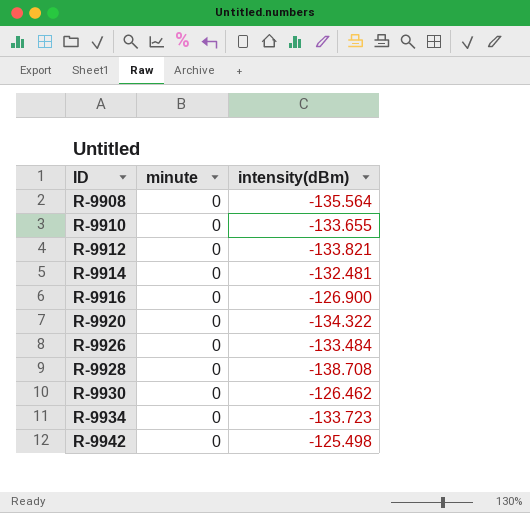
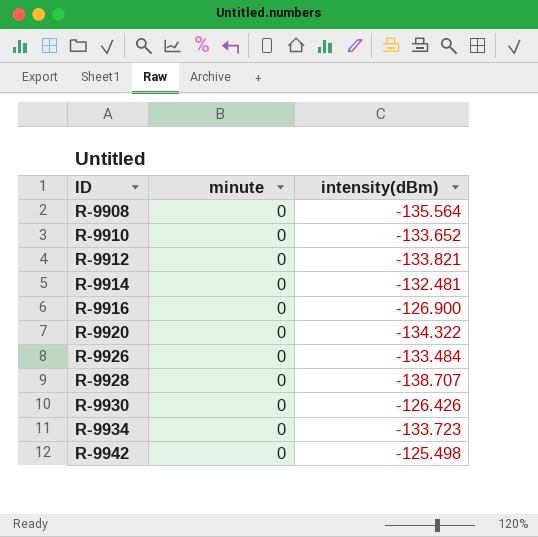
R-9910 | intensity(dBm): -133.655 -> -133.652
R-9928 | intensity(dBm): -138.708 -> -138.707
R-9930 | intensity(dBm): -126.462 -> -126.426

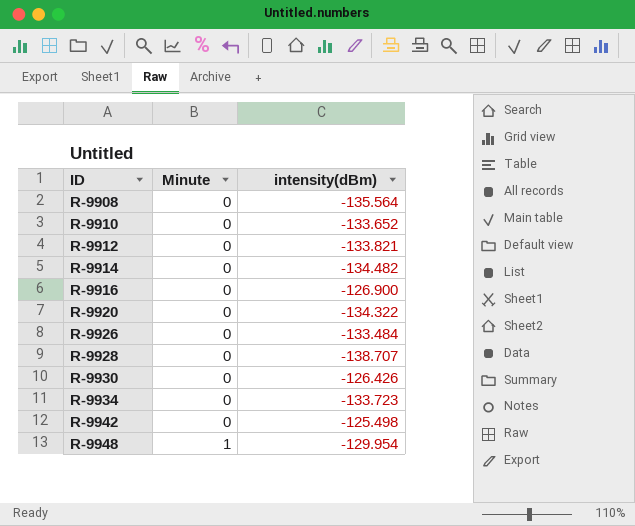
column name: minute -> Minute
R-9914 | intensity(dBm): -132.481 -> -134.482
row R-9948: none -> 1 | -129.954

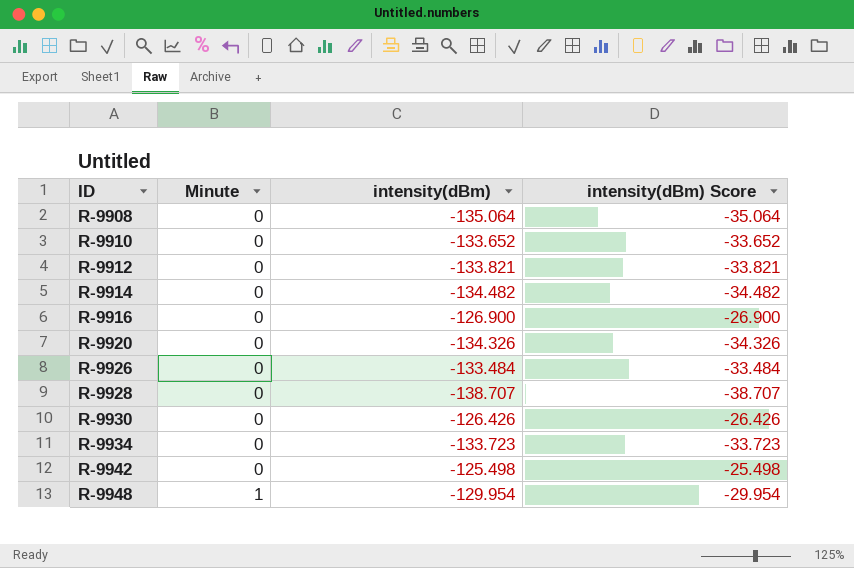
column intensity(dBm) Score | formula: none -> [intensity(dBm)] + 100
R-9908 | intensity(dBm): -135.564 -> -135.064
R-9920 | intensity(dBm): -134.322 -> -134.326

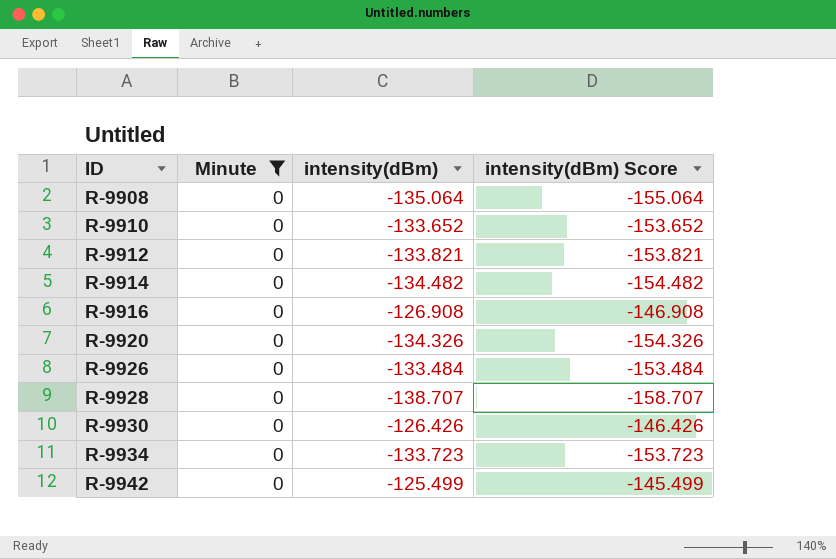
filter: none -> Minute = 0
column intensity(dBm) Score | formula: [intensity(dBm)] + 100 -> [intensity(dBm)] - 20
R-9916 | intensity(dBm): -126.900 -> -126.908
R-9942 | intensity(dBm): -125.498 -> -125.499

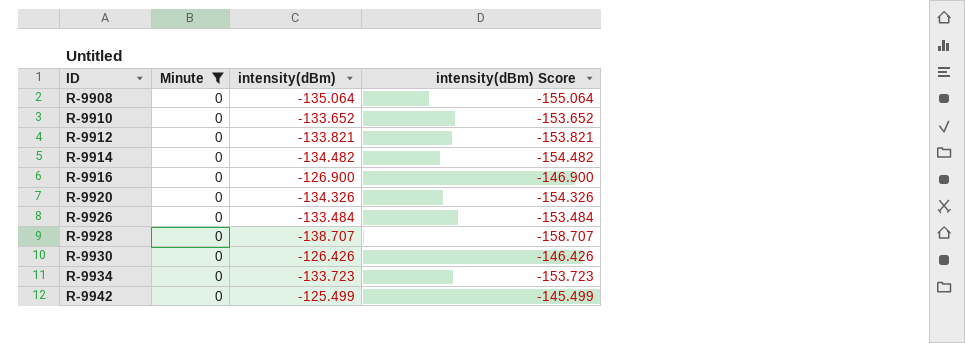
R-9916 | intensity(dBm): -126.908 -> -126.900
R-9916 | intensity(dBm) Score: -146.908 -> -146.900

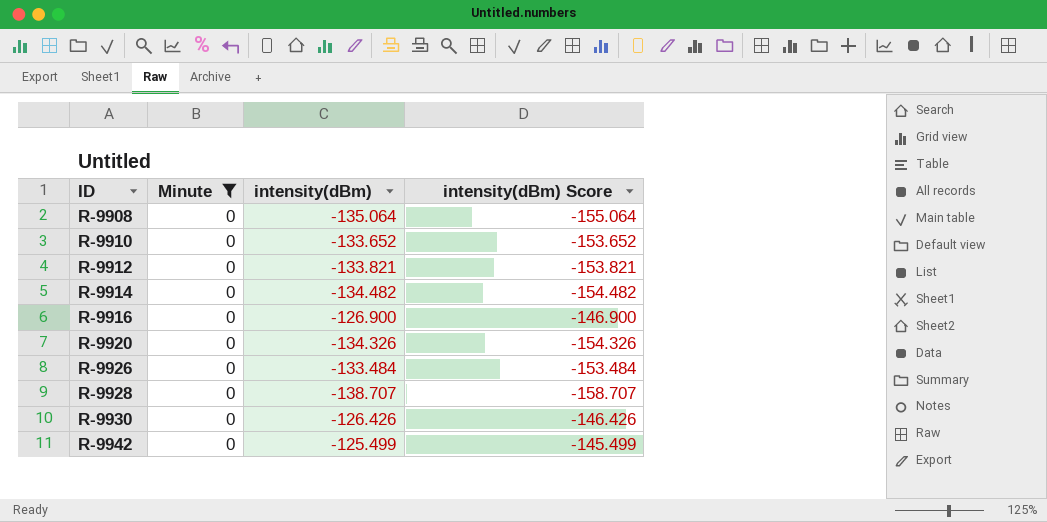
row R-9934: 0 | -133.723 | -153.723 -> none

